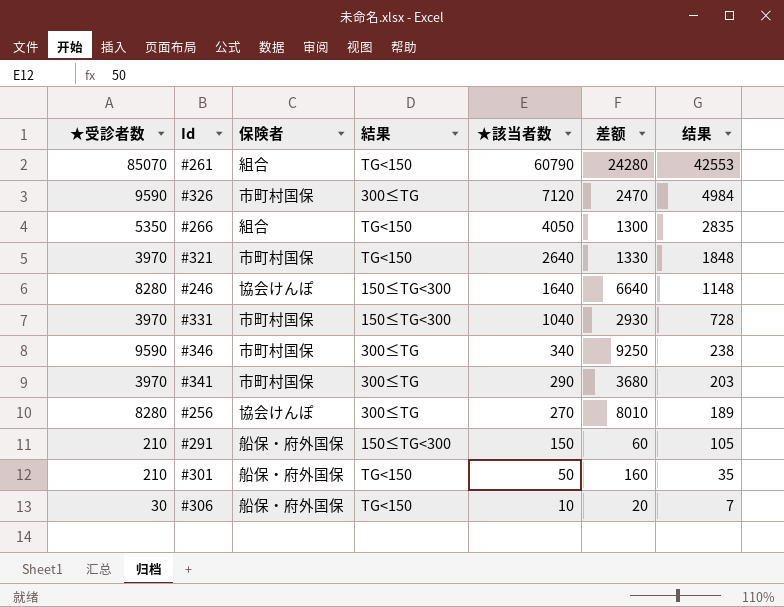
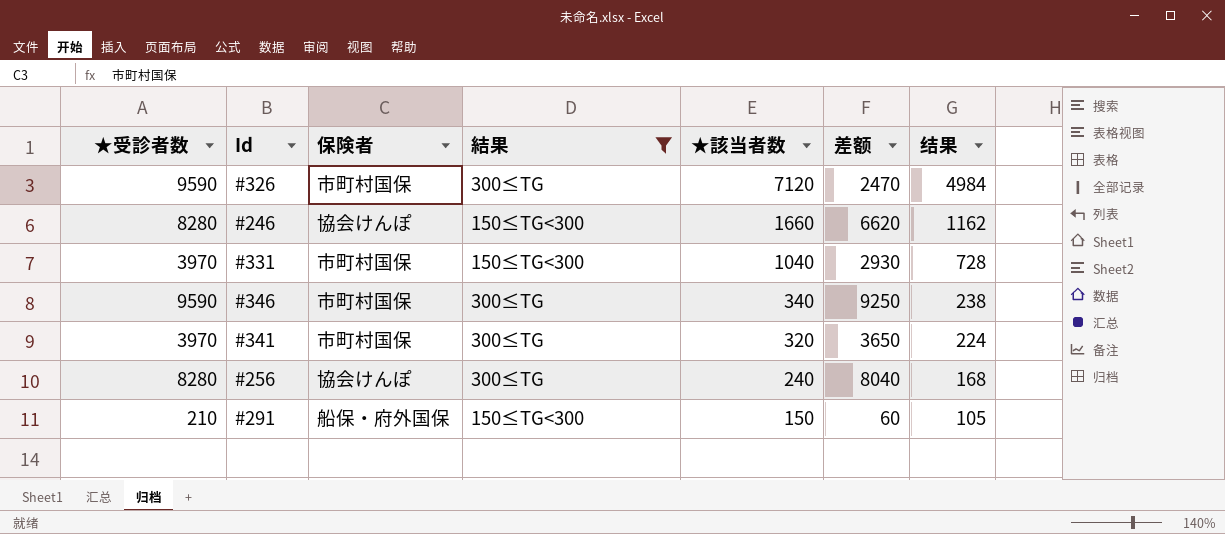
filter: none -> 結果 != TG<150
#246 | ★該当者数: 1640 -> 1660
#246 | 差额: 6640 -> 6620
#246 | 结果: 1148 -> 1162
#341 | ★該当者数: 290 -> 320
#341 | 差额: 3680 -> 3650
#341 | 结果: 203 -> 224
#256 | ★該当者数: 270 -> 240
#256 | 差额: 8010 -> 8040
#256 | 结果: 189 -> 168

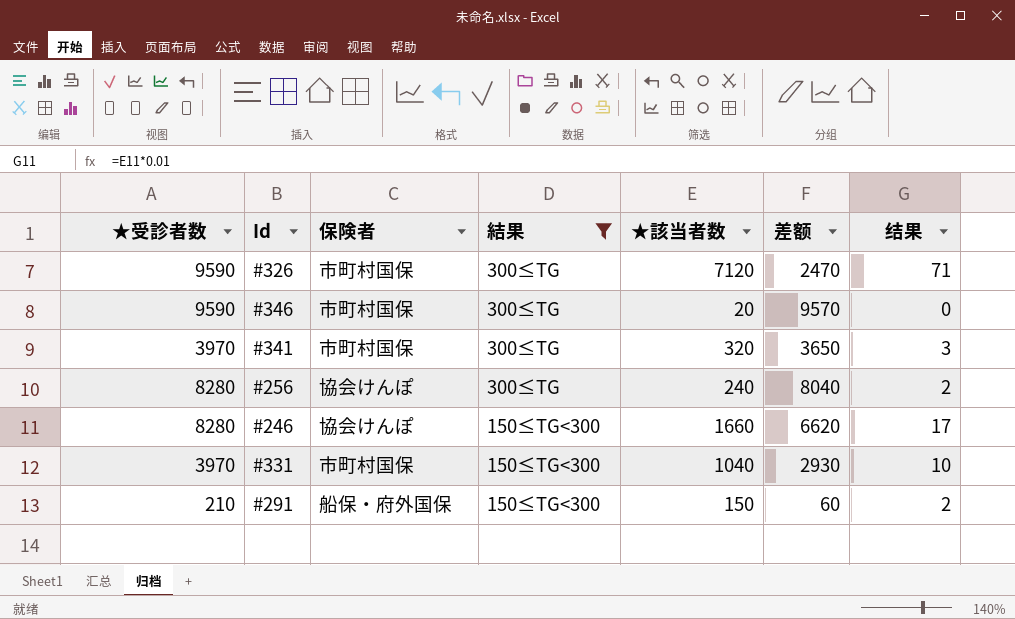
row order: ★該当者数 descending -> 結果 descending
column 结果 | formula: [★該当者数] * 0.7 -> [★該当者数] * 0.01
#346 | ★該当者数: 340 -> 20
#346 | 差额: 9250 -> 9570

